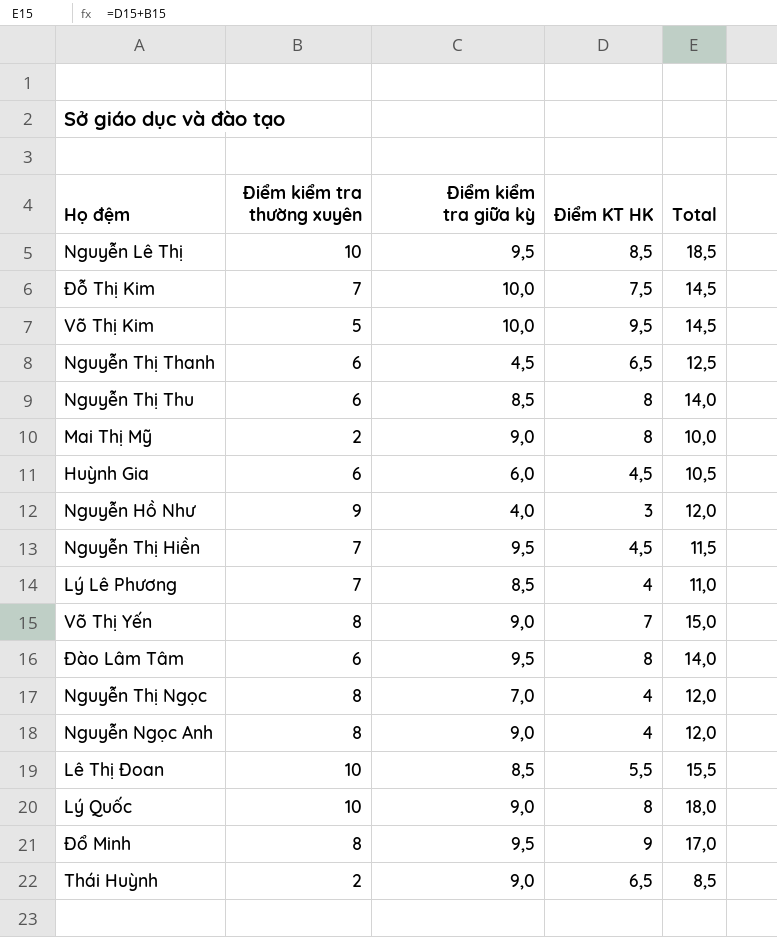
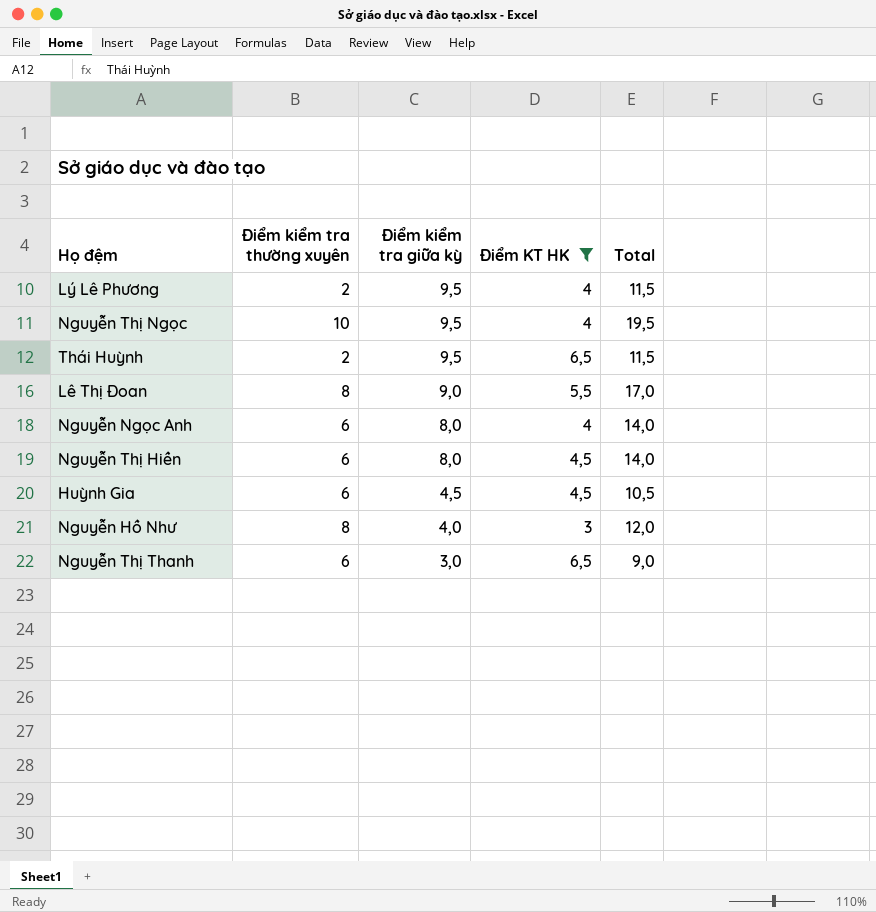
filter: none -> Điểm KT HK <= 6,5
row order: none -> Điểm kiểm tra giữa kỳ descending
column Total | formula: [Điểm kiểm tra thường xuyên] + [Điểm KT HK] -> [Điểm kiểm tra thường xuyên] + [Điểm kiểm tra giữa kỳ]
Lý Lê Phương | Điểm kiểm tra thường xuyên: 7 -> 2
Lý Lê Phương | Điểm kiểm tra giữa kỳ: 8,5 -> 9,5
Nguyễn Thị Ngọc | Điểm kiểm tra thường xuyên: 8 -> 10
Nguyễn Thị Ngọc | Điểm kiểm tra giữa kỳ: 7,0 -> 9,5
Thái Huỳnh | Điểm kiểm tra giữa kỳ: 9,0 -> 9,5
Lê Thị Đoan | Điểm kiểm tra thường xuyên: 10 -> 8
Lê Thị Đoan | Điểm kiểm tra giữa kỳ: 8,5 -> 9,0
Nguyễn Ngọc Anh | Điểm kiểm tra thường xuyên: 8 -> 6
Nguyễn Ngọc Anh | Điểm kiểm tra giữa kỳ: 9,0 -> 8,0
Nguyễn Thị Hiền | Điểm kiểm tra thường xuyên: 7 -> 6
Nguyễn Thị Hiền | Điểm kiểm tra giữa kỳ: 9,5 -> 8,0
Huỳnh Gia | Điểm kiểm tra giữa kỳ: 6,0 -> 4,5
Nguyễn Hồ Như | Điểm kiểm tra thường xuyên: 9 -> 8
Nguyễn Thị Thanh | Điểm kiểm tra giữa kỳ: 4,5 -> 3,0

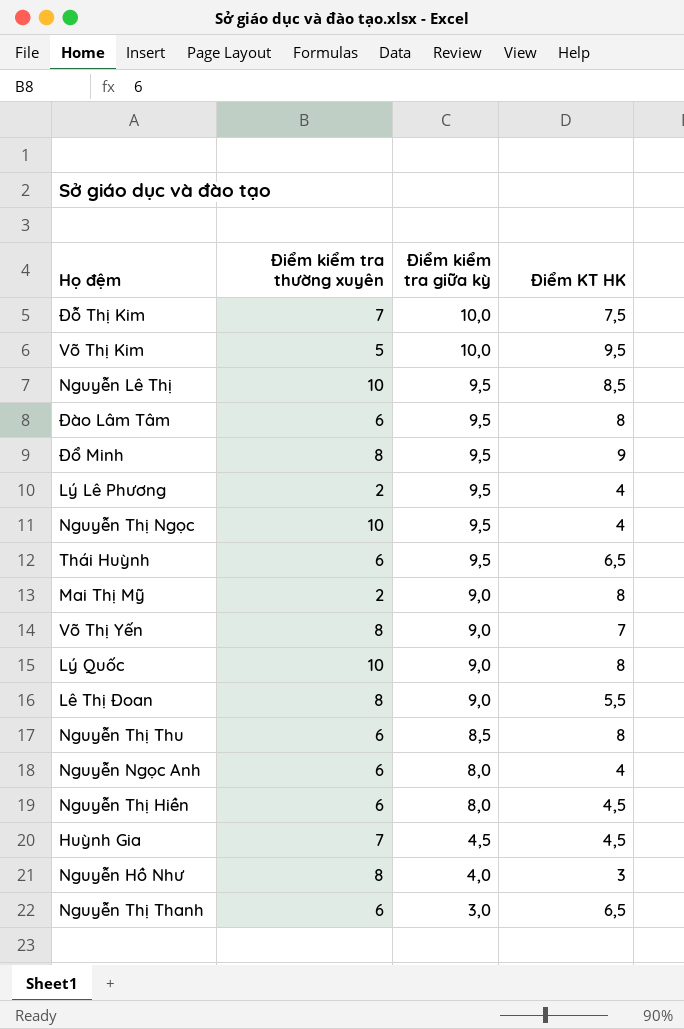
filter: Điểm KT HK <= 6,5 -> none
column Total | formula: [Điểm kiểm tra thường xuyên] + [Điểm kiểm tra giữa kỳ] -> none
Thái Huỳnh | Điểm kiểm tra thường xuyên: 2 -> 6
Huỳnh Gia | Điểm kiểm tra thường xuyên: 6 -> 7

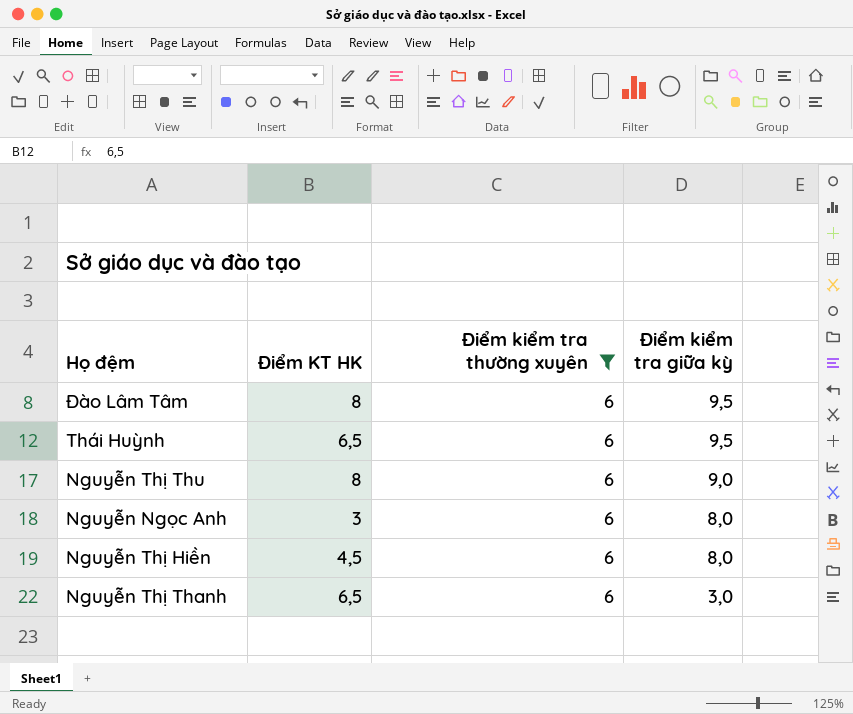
filter: none -> Điểm kiểm tra thường xuyên = 6
column Điểm KT HK | position: 4 -> 2
Nguyễn Thị Thu | Điểm kiểm tra giữa kỳ: 8,5 -> 9,0
Nguyễn Ngọc Anh | Điểm KT HK: 4 -> 3

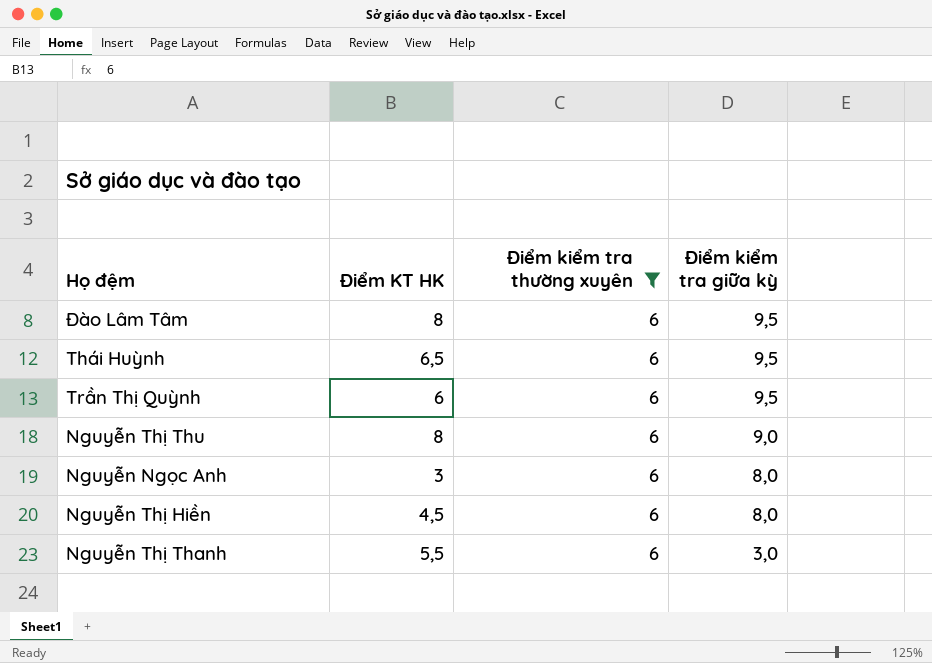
row Trần Thị Quỳnh: none -> 6 | 6 | 9,5
Nguyễn Thị Thanh | Điểm KT HK: 6,5 -> 5,5

